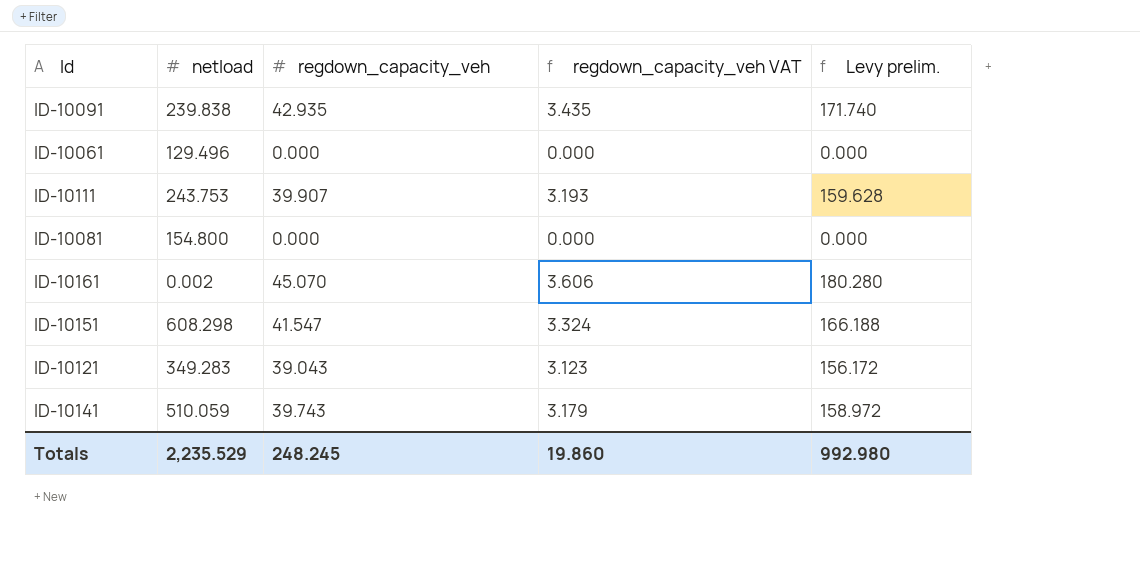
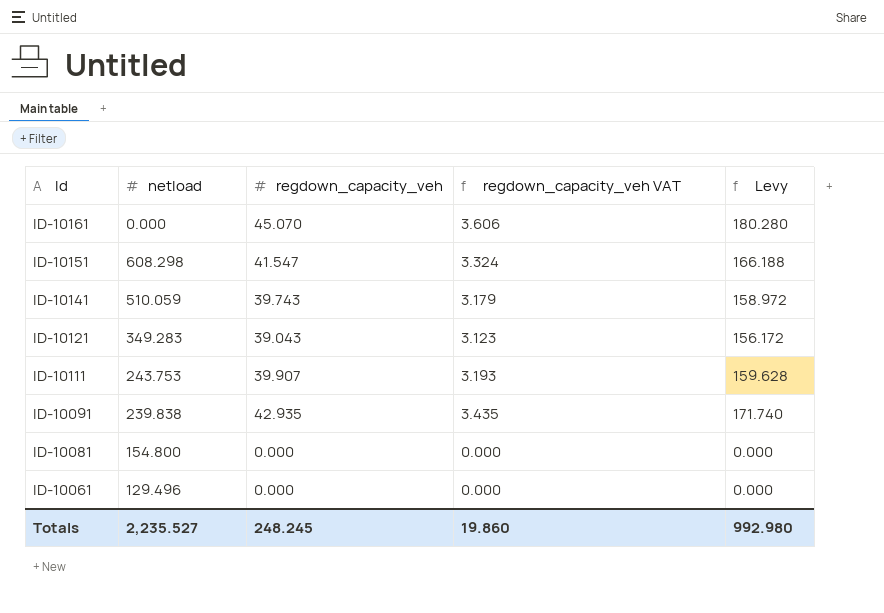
row order: none -> Id descending
column name: Levy prelim. -> Levy
ID-10161 | netload: 0.002 -> 0.000
Totals | netload: 2,235.529 -> 2,235.527

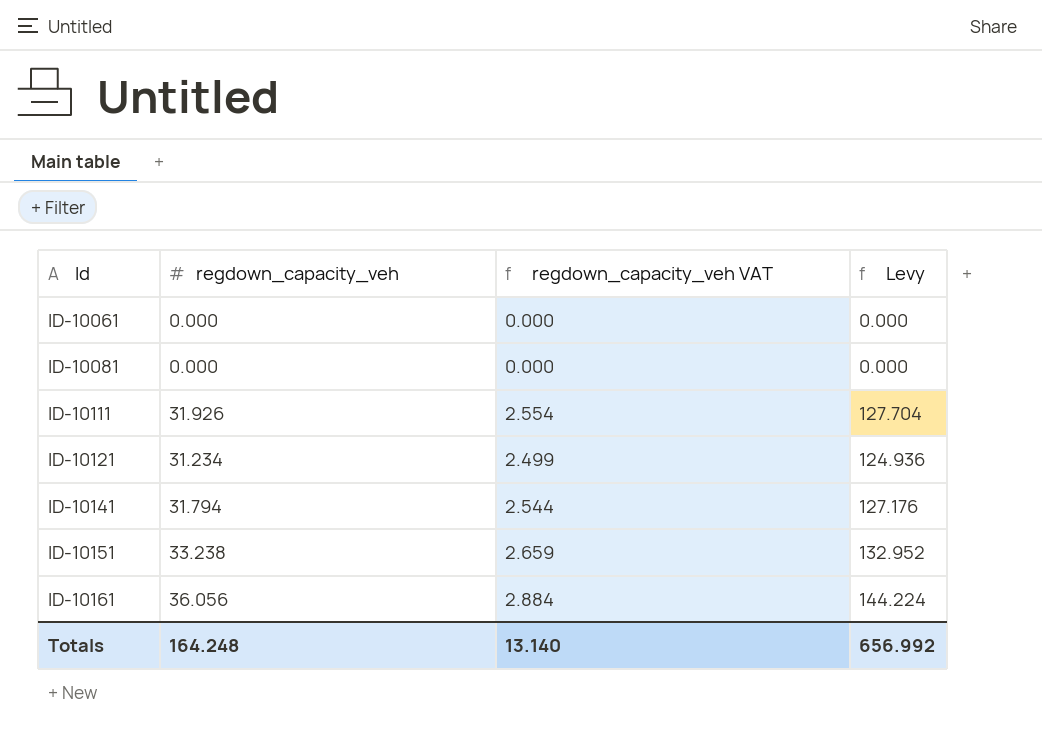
row order: Id descending -> Id ascending
column netload | position: 2 -> none
row ID-10091: 239.838 | 42.935 | 3.435 | 171.740 -> none
ID-10111 | regdown_capacity_veh: 39.907 -> 31.926
ID-10111 | regdown_capacity_veh VAT: 3.193 -> 2.554
ID-10111 | Levy: 159.628 -> 127.704
ID-10121 | regdown_capacity_veh: 39.043 -> 31.234
ID-10121 | regdown_capacity_veh VAT: 3.123 -> 2.499
ID-10121 | Levy: 156.172 -> 124.936
ID-10141 | regdown_capacity_veh: 39.743 -> 31.794
ID-10141 | regdown_capacity_veh VAT: 3.179 -> 2.544
ID-10141 | Levy: 158.972 -> 127.176
ID-10151 | regdown_capacity_veh: 41.547 -> 33.238
ID-10151 | regdown_capacity_veh VAT: 3.324 -> 2.659
ID-10151 | Levy: 166.188 -> 132.952
ID-10161 | regdown_capacity_veh: 45.070 -> 36.056
ID-10161 | regdown_capacity_veh VAT: 3.606 -> 2.884
ID-10161 | Levy: 180.280 -> 144.224
Totals | regdown_capacity_veh: 248.245 -> 164.248
Totals | regdown_capacity_veh VAT: 19.860 -> 13.140
Totals | Levy: 992.980 -> 656.992

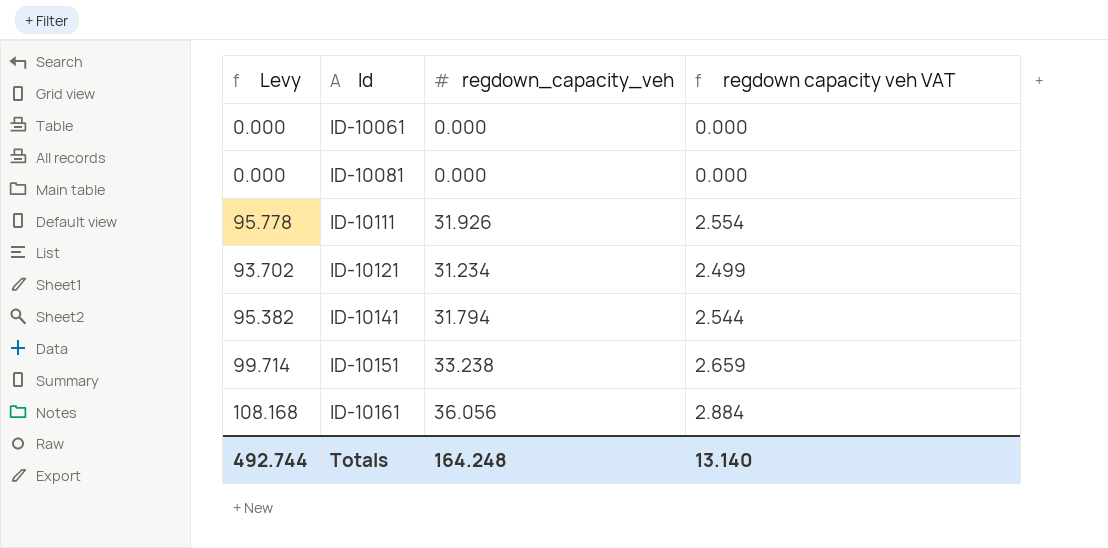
column Levy | formula: [regdown_capacity_veh] * 4 -> [regdown_capacity_veh] * 3
column Levy | position: 4 -> 1
column name: regdown_capacity_veh VAT -> regdown capacity veh VAT
Totals | Levy: 656.992 -> 492.744

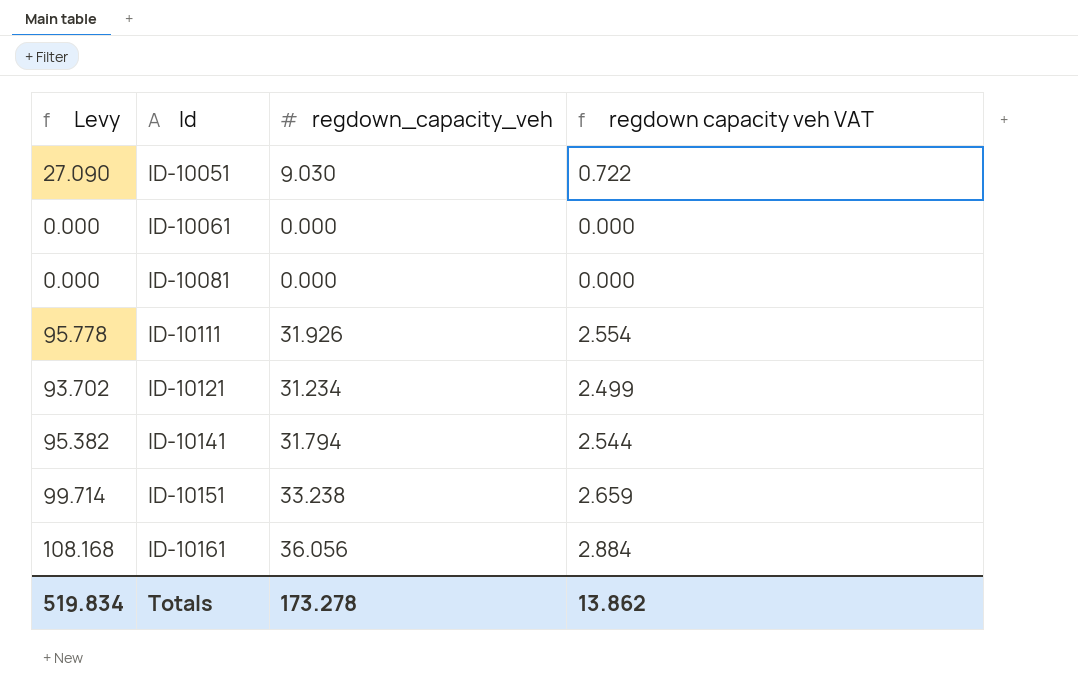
row ID-10051: none -> 27.090 | 9.030 | 0.722
Totals | Levy: 492.744 -> 519.834
Totals | regdown_capacity_veh: 164.248 -> 173.278
Totals | regdown capacity veh VAT: 13.140 -> 13.862

